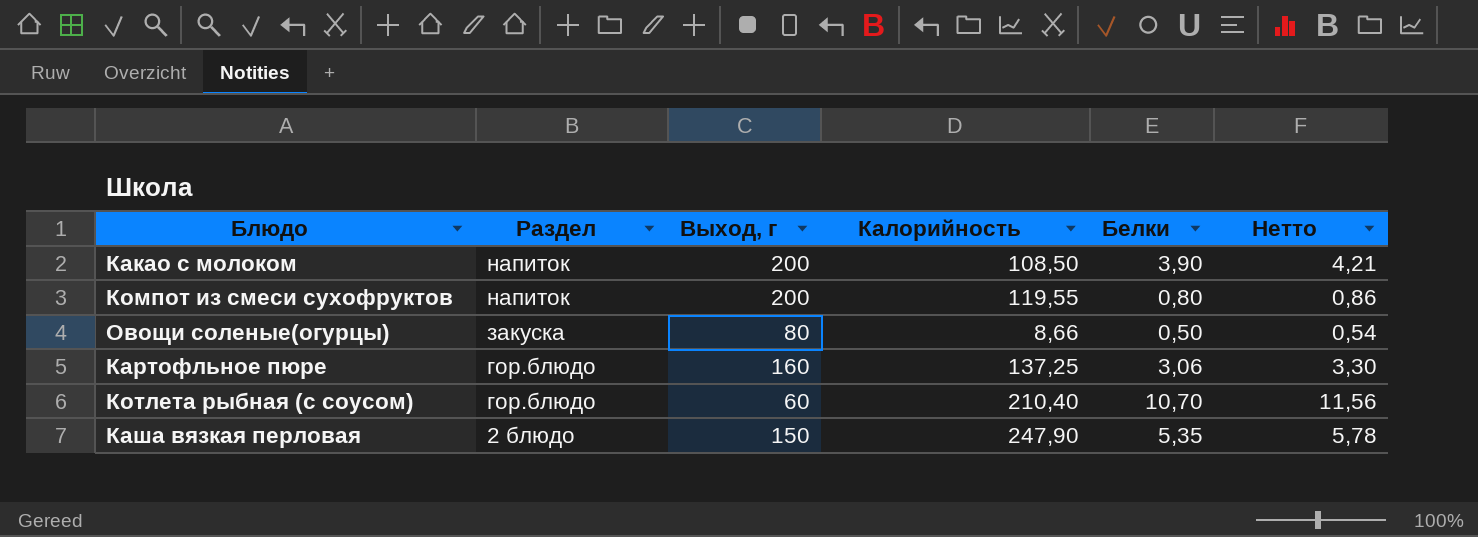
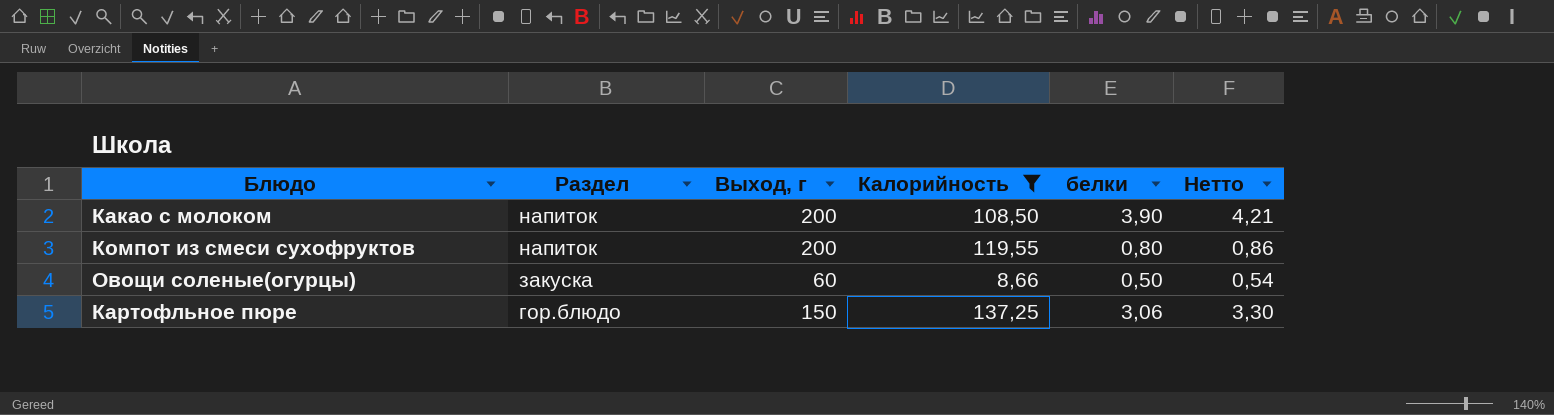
filter: none -> Калорийность <= 137,25
column name: Белки -> белки
Овощи соленые(огурцы) | Выход, г: 80 -> 60
Картофльное пюре | Выход, г: 160 -> 150

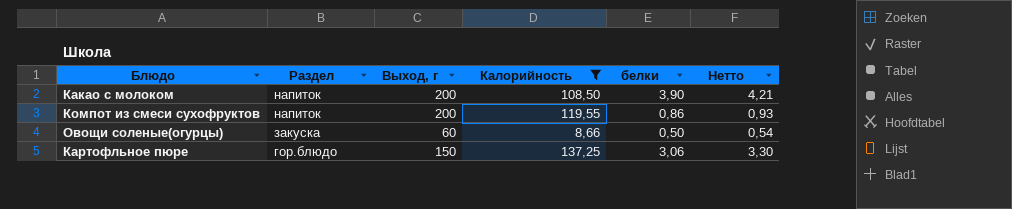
Компот из смеси сухофруктов | белки: 0,80 -> 0,86
Компот из смеси сухофруктов | Нетто: 0,86 -> 0,93

